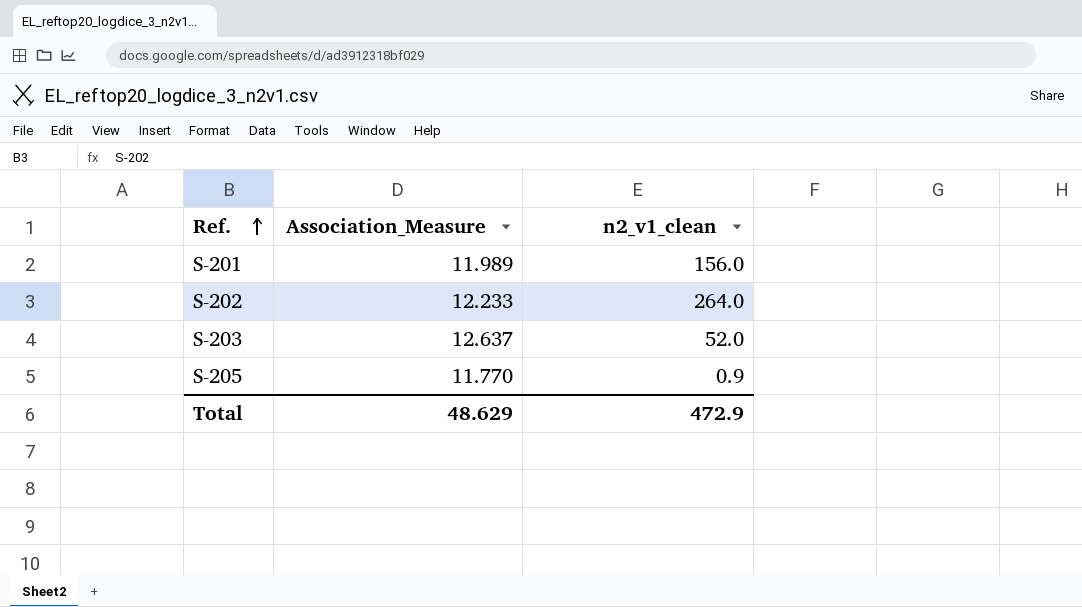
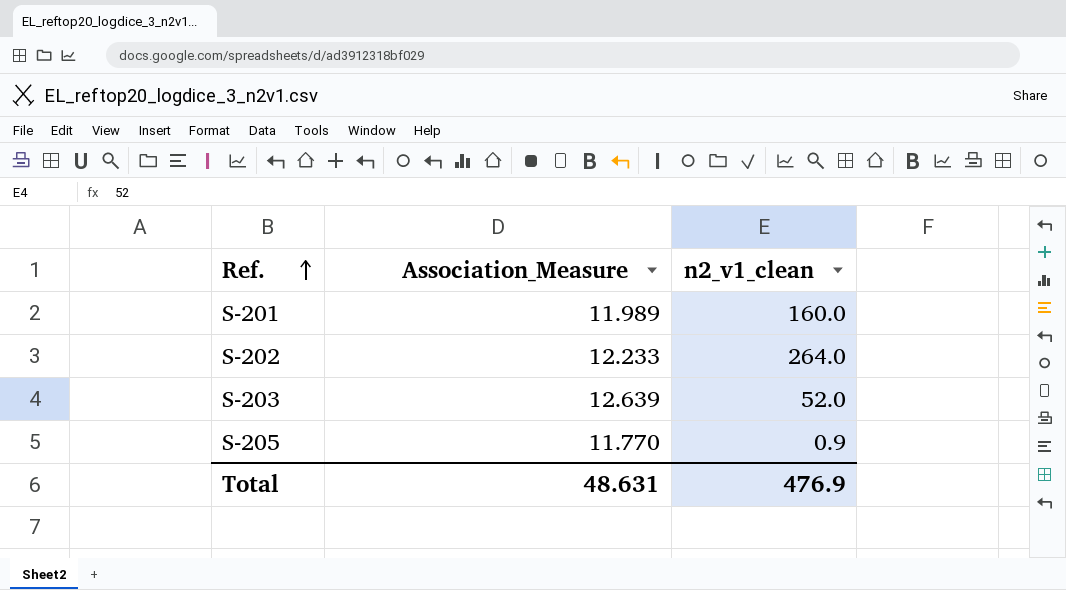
S-201 | n2_v1_clean: 156.0 -> 160.0
S-203 | Association_Measure: 12.637 -> 12.639
Total | Association_Measure: 48.629 -> 48.631
Total | n2_v1_clean: 472.9 -> 476.9

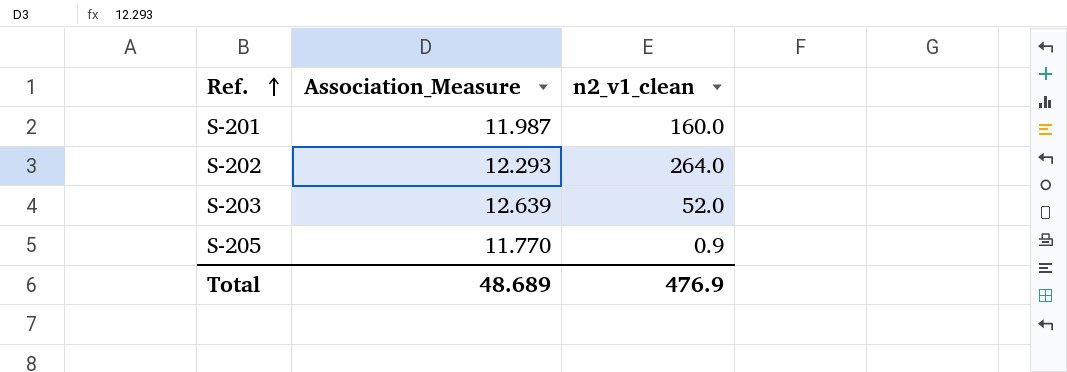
S-201 | Association_Measure: 11.989 -> 11.987
S-202 | Association_Measure: 12.233 -> 12.293
Total | Association_Measure: 48.631 -> 48.689

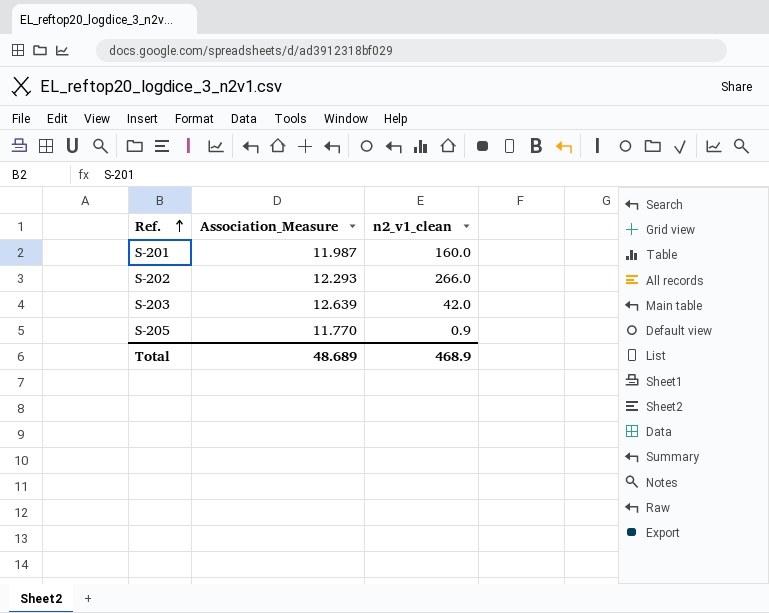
S-202 | n2_v1_clean: 264.0 -> 266.0
S-203 | n2_v1_clean: 52.0 -> 42.0
Total | n2_v1_clean: 476.9 -> 468.9

